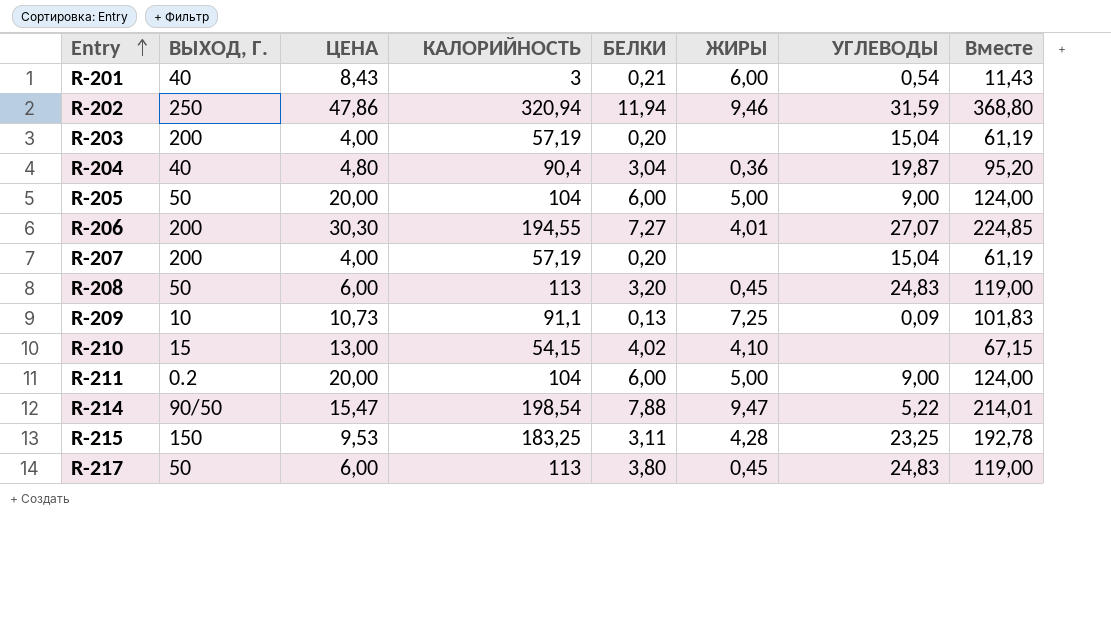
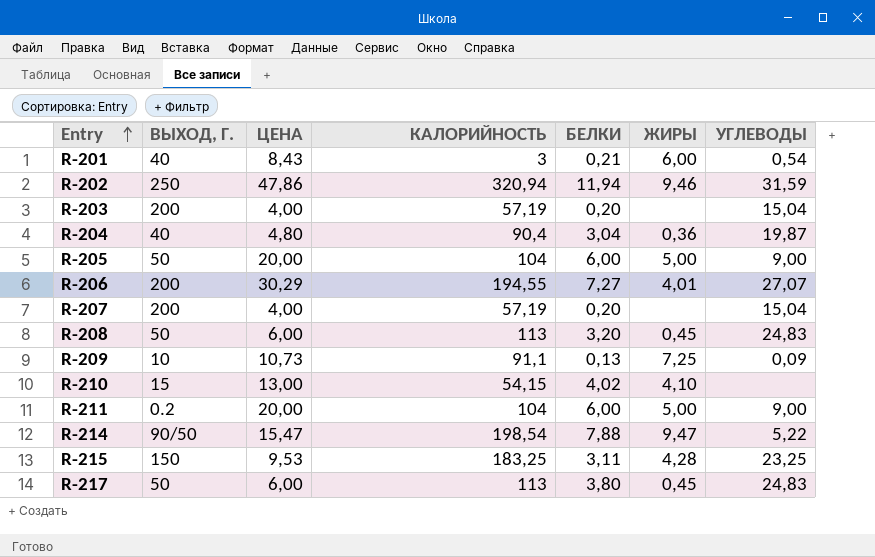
column Вместе | formula: [ЦЕНА] + [КАЛОРИЙНОСТЬ] -> none
R-206 | ЦЕНА: 30,30 -> 30,29

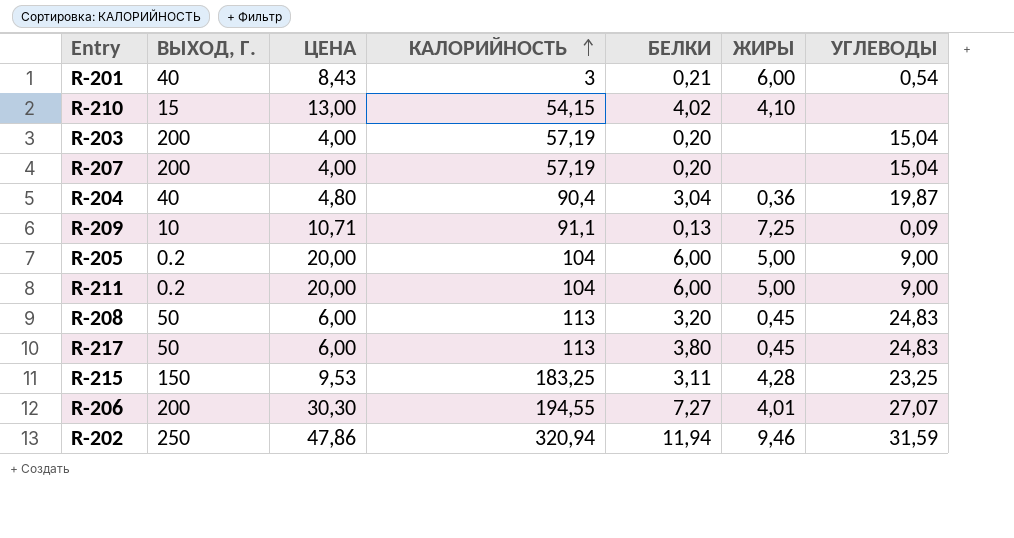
row order: Entry ascending -> КАЛОРИЙНОСТЬ ascending
row R-214: 90/50 | 15,47 | 198,54 | 7,88 | 9,47 | 5,22 -> none
R-209 | ЦЕНА: 10,73 -> 10,71
R-205 | ВЫХОД, Г.: 50 -> 0.2
R-206 | ЦЕНА: 30,29 -> 30,30

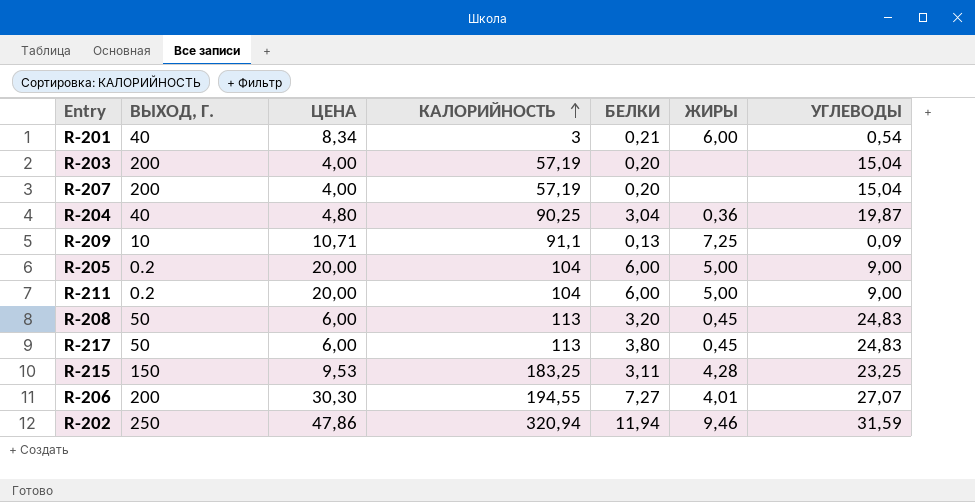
row R-210: 15 | 13,00 | 54,15 | 4,02 | 4,10 | none -> none
R-201 | ЦЕНА: 8,43 -> 8,34
R-204 | КАЛОРИЙНОСТЬ: 90,4 -> 90,25

